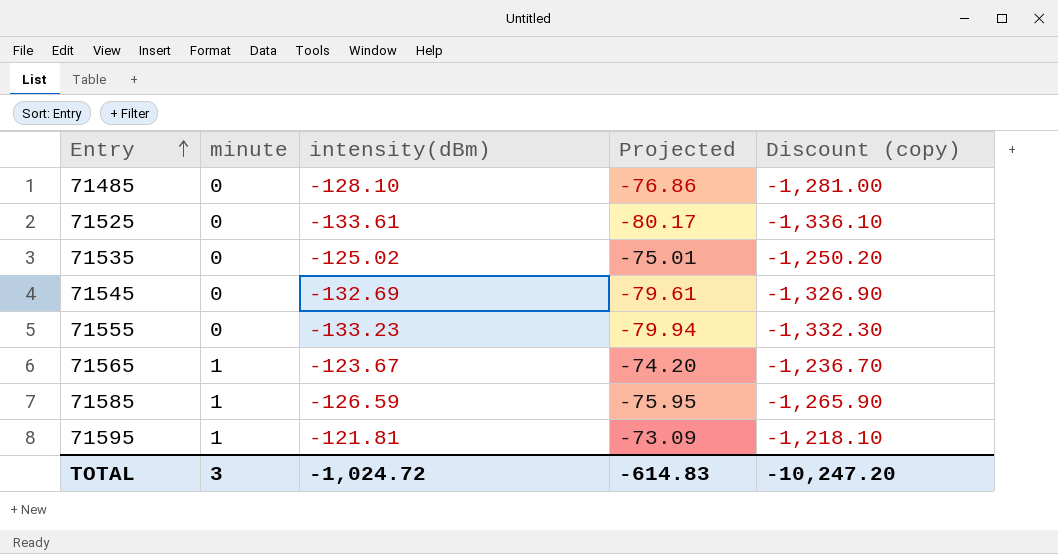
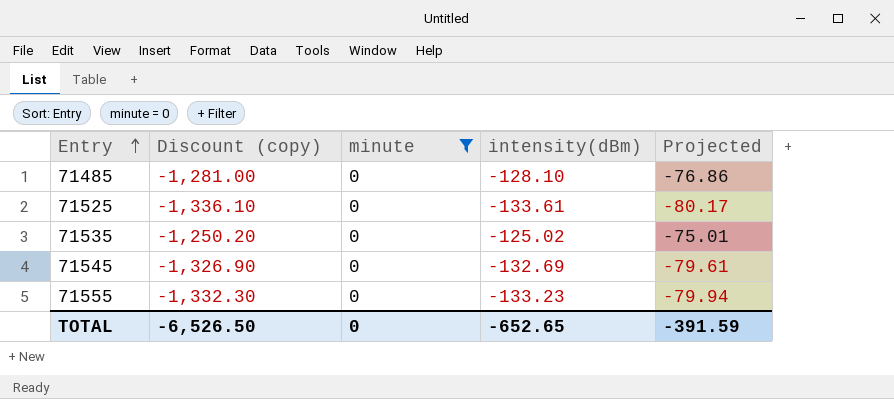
filter: none -> minute = 0
column Discount (copy) | position: 5 -> 2
TOTAL | Discount (copy): -10,247.20 -> -6,526.50
TOTAL | minute: 3 -> 0
TOTAL | intensity(dBm): -1,024.72 -> -652.65
TOTAL | Projected: -614.83 -> -391.59

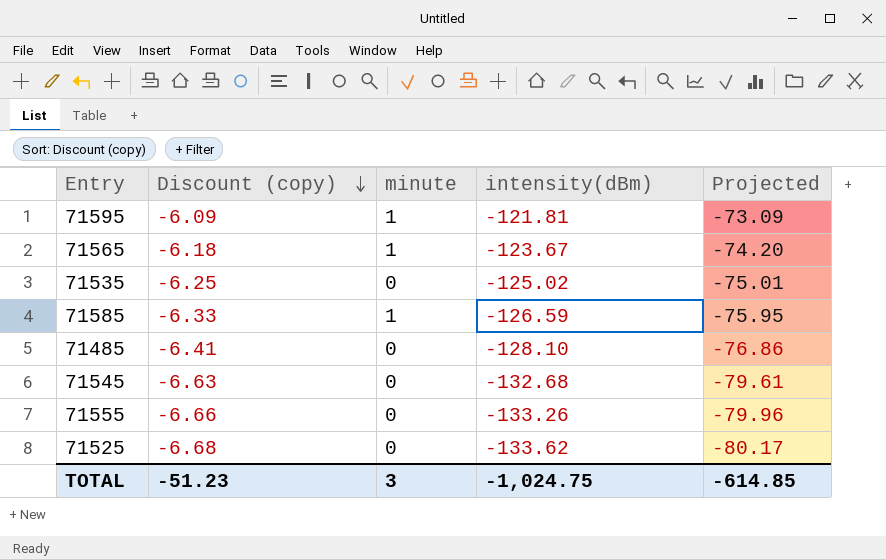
filter: minute = 0 -> none
row order: Entry ascending -> Discount (copy) descending
column Discount (copy) | formula: [intensity(dBm)] * 10 -> [intensity(dBm)] * 0.05
71545 | intensity(dBm): -132.69 -> -132.68
71555 | intensity(dBm): -133.23 -> -133.26
71555 | Projected: -79.94 -> -79.96
71525 | intensity(dBm): -133.61 -> -133.62
TOTAL | Discount (copy): -6,526.50 -> -51.23
TOTAL | minute: 0 -> 3
TOTAL | intensity(dBm): -652.65 -> -1,024.75
TOTAL | Projected: -391.59 -> -614.85

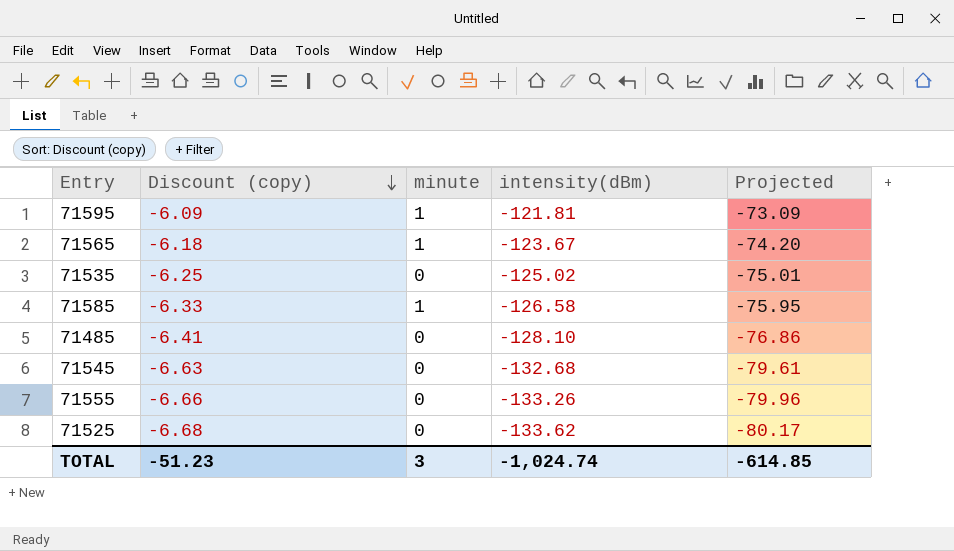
71585 | intensity(dBm): -126.59 -> -126.58
TOTAL | intensity(dBm): -1,024.75 -> -1,024.74

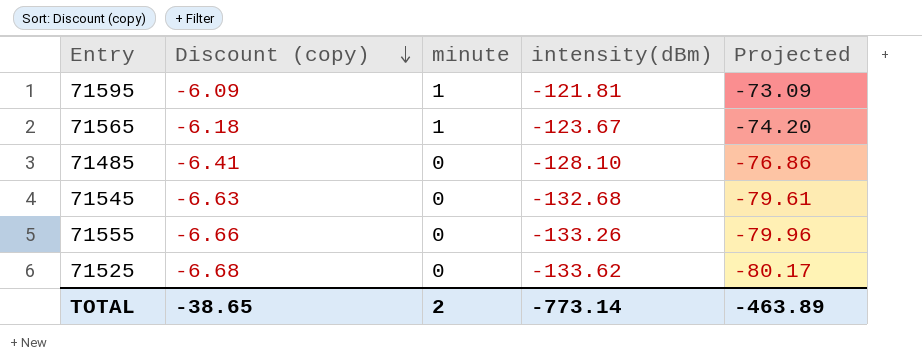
row 71535: -6.25 | 0 | -125.02 | -75.01 -> none
row 71585: -6.33 | 1 | -126.58 | -75.95 -> none
TOTAL | Discount (copy): -51.23 -> -38.65
TOTAL | minute: 3 -> 2
TOTAL | intensity(dBm): -1,024.74 -> -773.14
TOTAL | Projected: -614.85 -> -463.89

